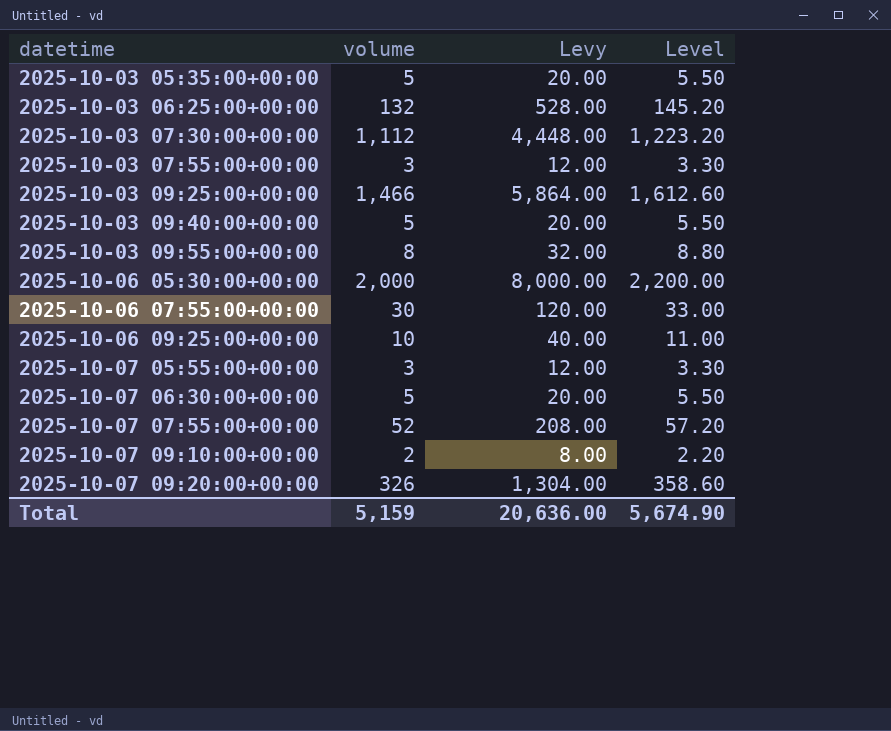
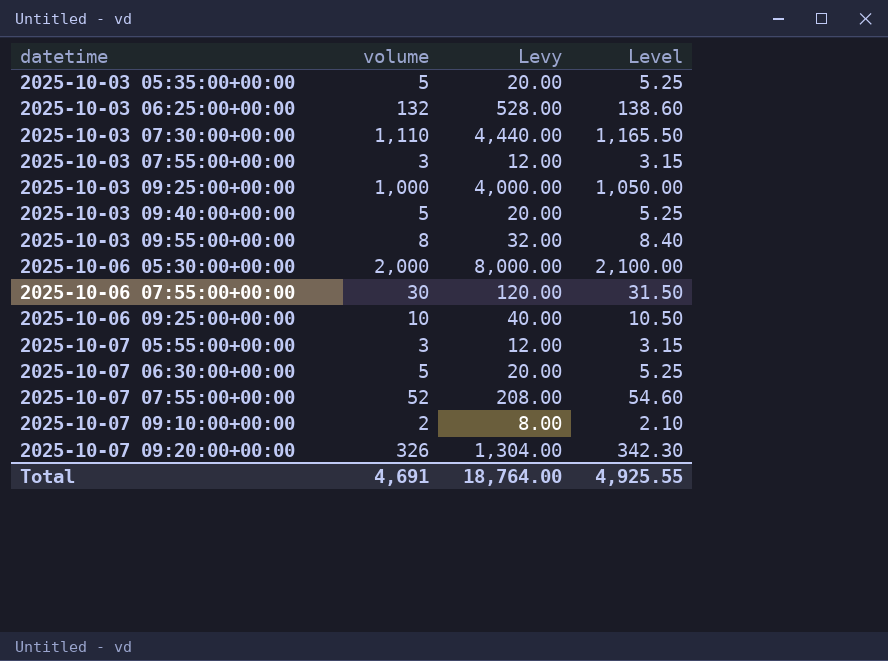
column Level | formula: [volume] * 1.1 -> [volume] * 1.05
2025-10-03 07:30:00+00:00 | volume: 1,112 -> 1,110
2025-10-03 07:30:00+00:00 | Levy: 4,448.00 -> 4,440.00
2025-10-03 09:25:00+00:00 | volume: 1,466 -> 1,000
2025-10-03 09:25:00+00:00 | Levy: 5,864.00 -> 4,000.00
Total | volume: 5,159 -> 4,691
Total | Levy: 20,636.00 -> 18,764.00
Total | Level: 5,674.90 -> 4,925.55

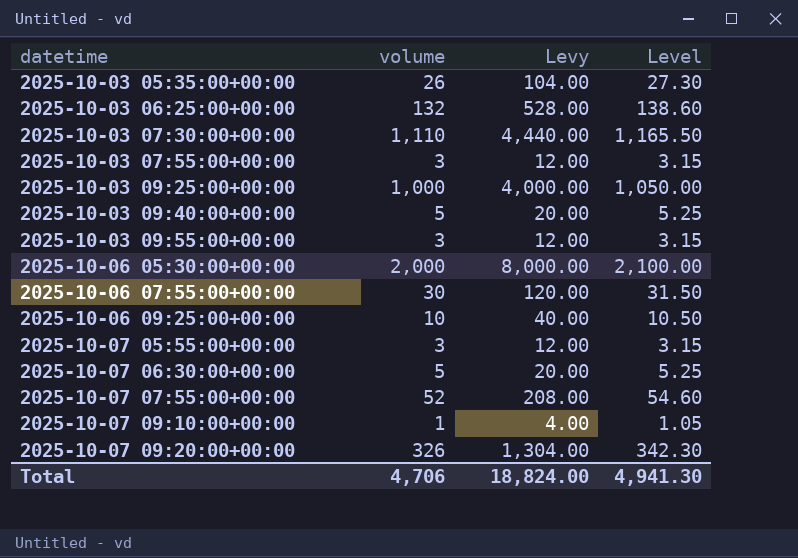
2025-10-03 05:35:00+00:00 | volume: 5 -> 26
2025-10-03 05:35:00+00:00 | Levy: 20.00 -> 104.00
2025-10-03 05:35:00+00:00 | Level: 5.25 -> 27.30
2025-10-03 09:55:00+00:00 | volume: 8 -> 3
2025-10-03 09:55:00+00:00 | Levy: 32.00 -> 12.00
2025-10-03 09:55:00+00:00 | Level: 8.40 -> 3.15
2025-10-07 09:10:00+00:00 | volume: 2 -> 1
2025-10-07 09:10:00+00:00 | Levy: 8.00 -> 4.00
2025-10-07 09:10:00+00:00 | Level: 2.10 -> 1.05
Total | volume: 4,691 -> 4,706
Total | Levy: 18,764.00 -> 18,824.00
Total | Level: 4,925.55 -> 4,941.30

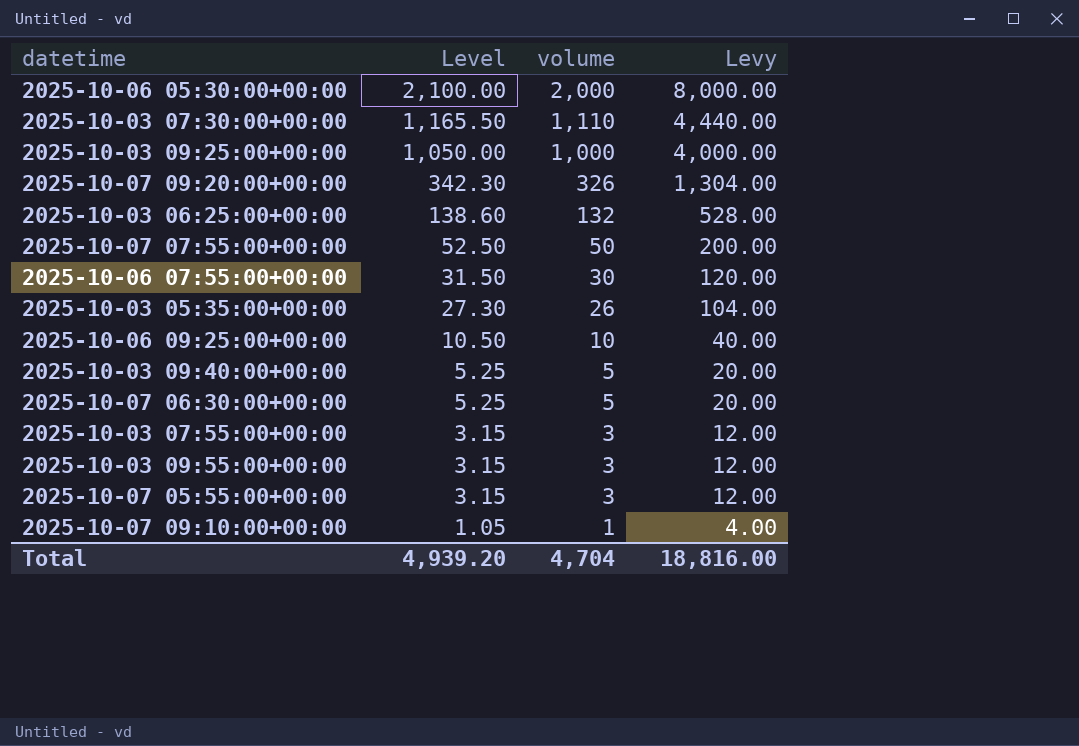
row order: datetime ascending -> Level descending
column Level | position: 4 -> 2
2025-10-07 07:55:00+00:00 | Level: 54.60 -> 52.50
2025-10-07 07:55:00+00:00 | volume: 52 -> 50
2025-10-07 07:55:00+00:00 | Levy: 208.00 -> 200.00
Total | Level: 4,941.30 -> 4,939.20
Total | volume: 4,706 -> 4,704
Total | Levy: 18,824.00 -> 18,816.00

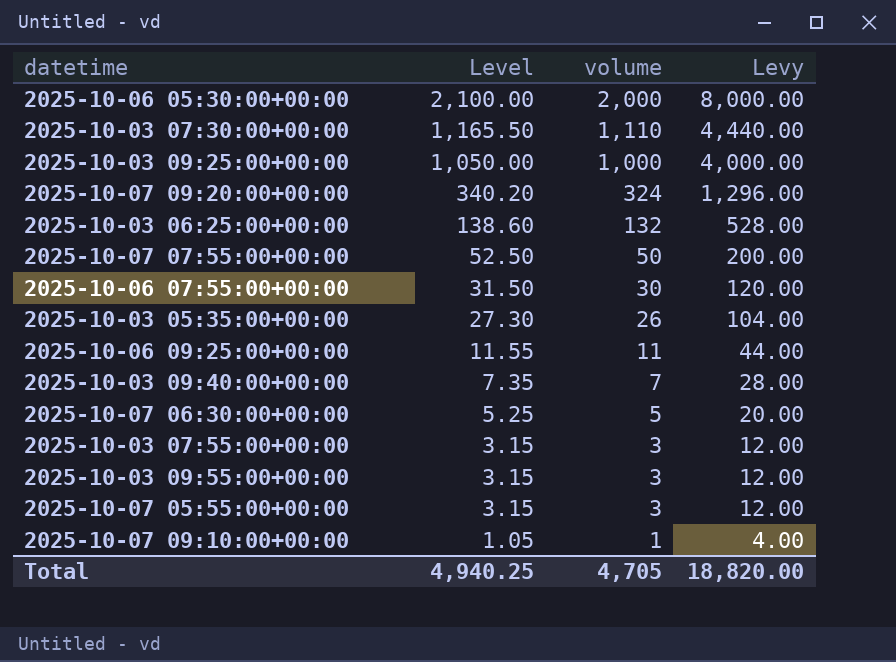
2025-10-07 09:20:00+00:00 | Level: 342.30 -> 340.20
2025-10-07 09:20:00+00:00 | volume: 326 -> 324
2025-10-07 09:20:00+00:00 | Levy: 1,304.00 -> 1,296.00
2025-10-06 09:25:00+00:00 | Level: 10.50 -> 11.55
2025-10-06 09:25:00+00:00 | volume: 10 -> 11
2025-10-06 09:25:00+00:00 | Levy: 40.00 -> 44.00
2025-10-03 09:40:00+00:00 | Level: 5.25 -> 7.35
2025-10-03 09:40:00+00:00 | volume: 5 -> 7
2025-10-03 09:40:00+00:00 | Levy: 20.00 -> 28.00
Total | Level: 4,939.20 -> 4,940.25
Total | volume: 4,704 -> 4,705
Total | Levy: 18,816.00 -> 18,820.00

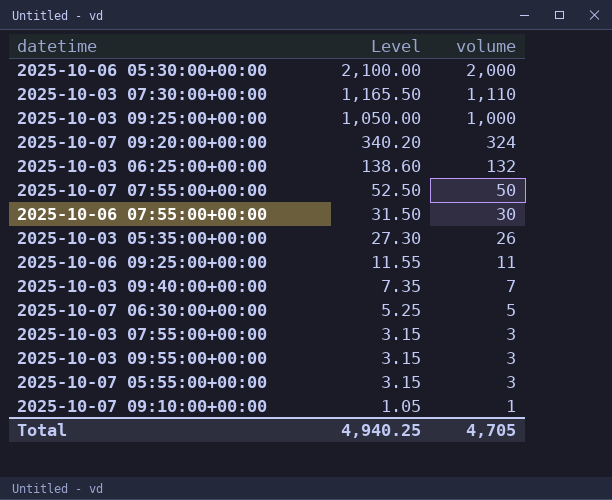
column Levy | formula: [volume] * 4 -> none

